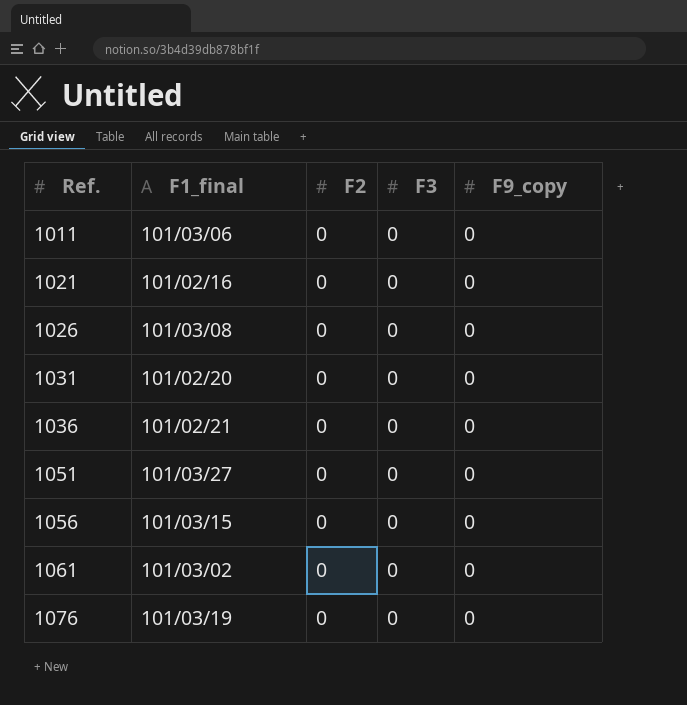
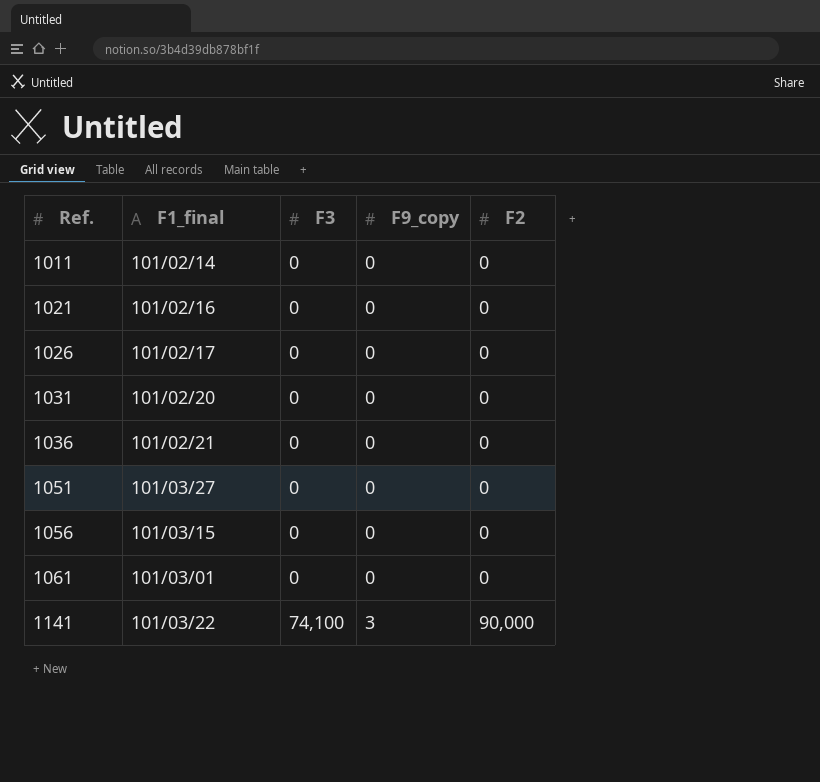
column F2 | position: 3 -> 5
row 1076: 101/03/19 | 0 | 0 | 0 -> none
1011 | F1_final: 101/03/06 -> 101/02/14
1026 | F1_final: 101/03/08 -> 101/02/17
1061 | F1_final: 101/03/02 -> 101/03/01
row 1141: none -> 101/03/22 | 74,100 | 3 | 90,000

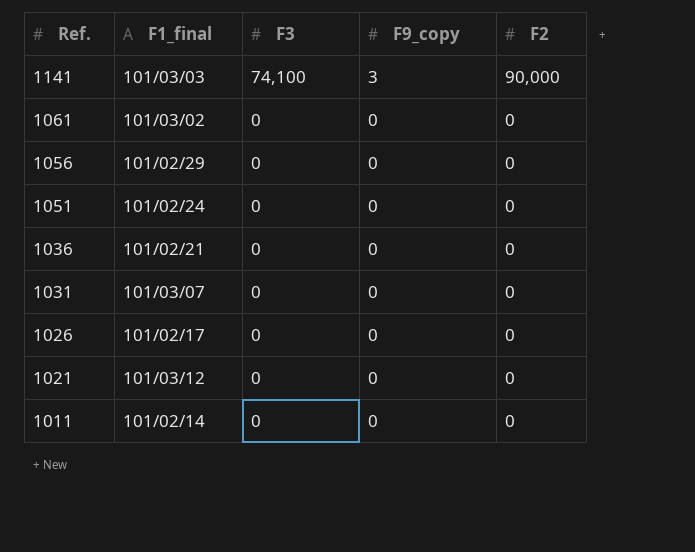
row order: Ref. ascending -> Ref. descending
1141 | F1_final: 101/03/22 -> 101/03/03
1061 | F1_final: 101/03/01 -> 101/03/02
1056 | F1_final: 101/03/15 -> 101/02/29
1051 | F1_final: 101/03/27 -> 101/02/24
1031 | F1_final: 101/02/20 -> 101/03/07
1021 | F1_final: 101/02/16 -> 101/03/12

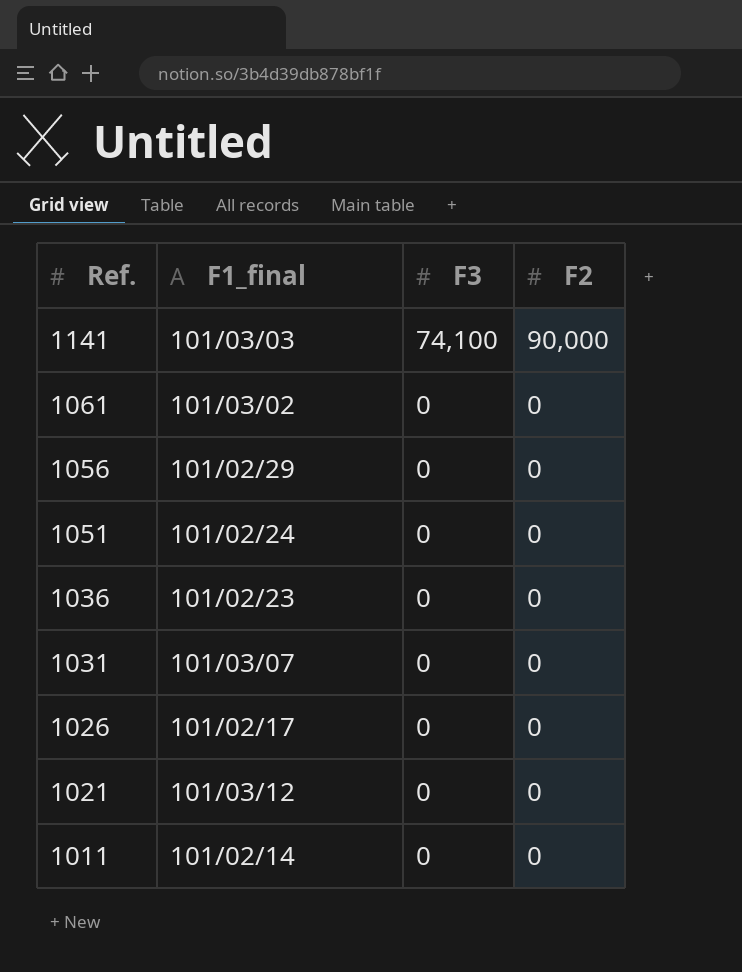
column F9_copy | position: 4 -> none
1036 | F1_final: 101/02/21 -> 101/02/23

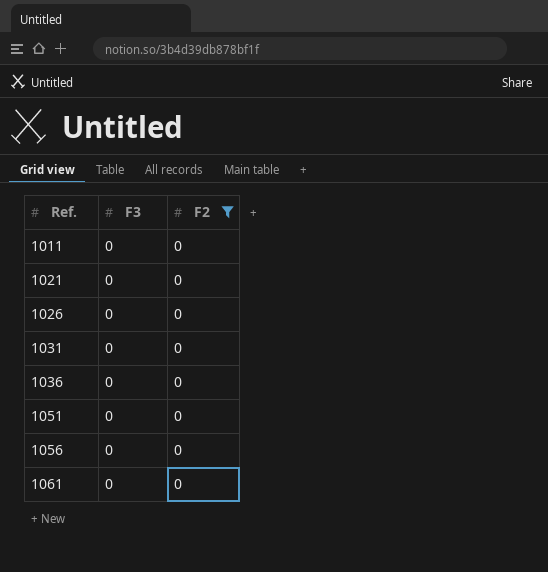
filter: none -> F2 = 0
row order: Ref. descending -> Ref. ascending
column F1_final | position: 2 -> none

